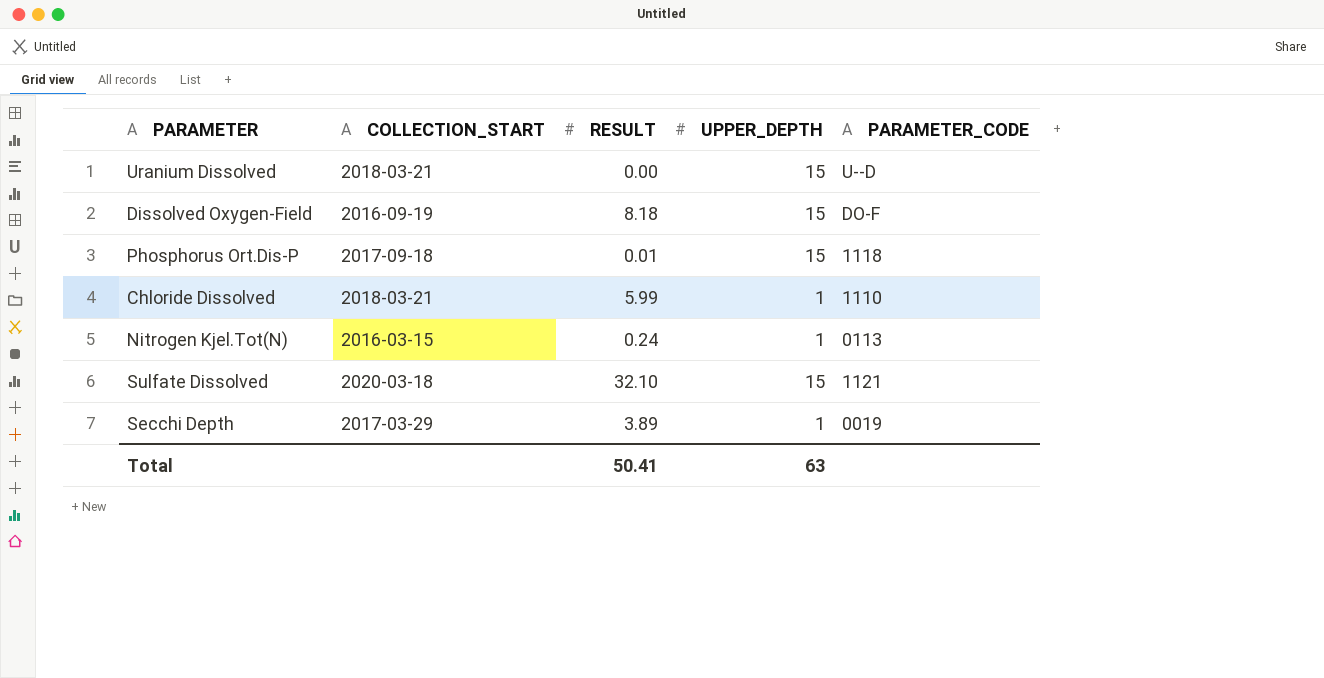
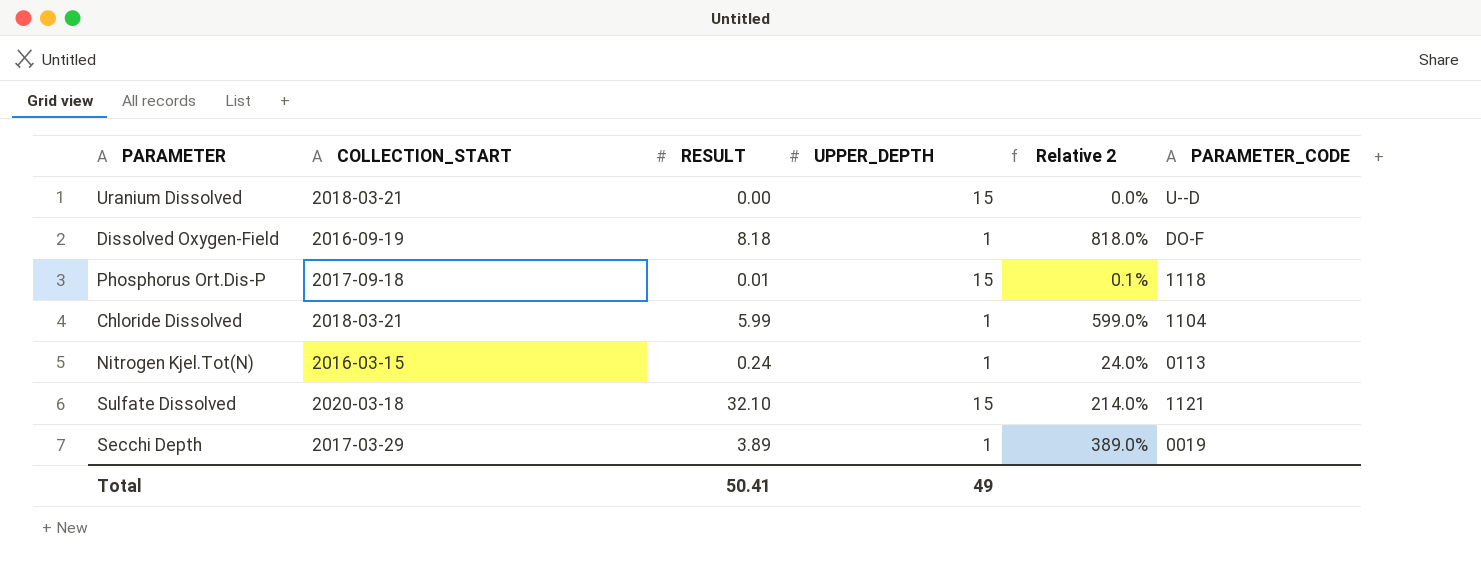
column Relative 2 | formula: none -> [RESULT] / [UPPER_DEPTH]
Dissolved Oxygen-Field | UPPER_DEPTH: 15 -> 1
Chloride Dissolved | PARAMETER_CODE: 1110 -> 1104
Total | UPPER_DEPTH: 63 -> 49

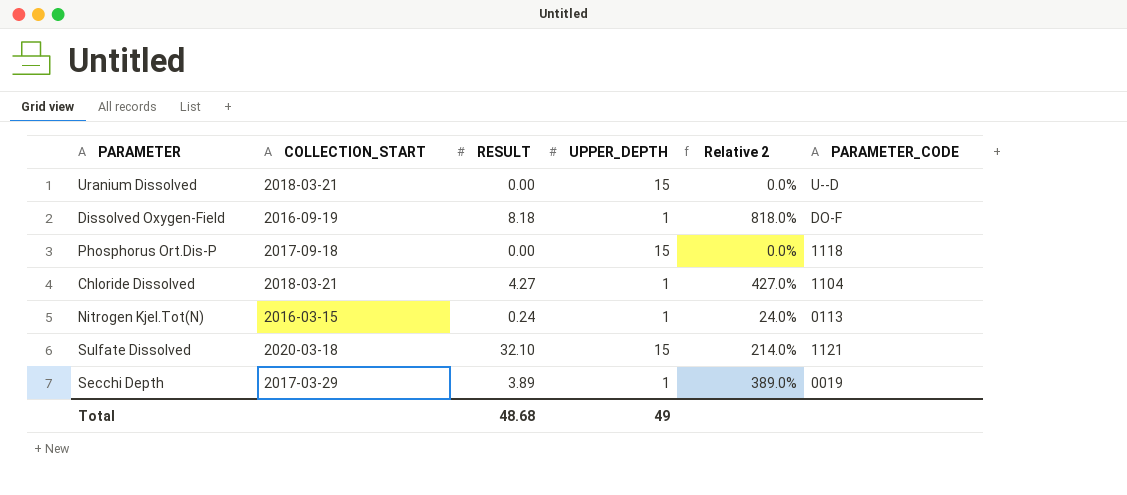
Phosphorus Ort.Dis-P | RESULT: 0.01 -> 0.00
Phosphorus Ort.Dis-P | Relative 2: 0.1% -> 0.0%
Chloride Dissolved | RESULT: 5.99 -> 4.27
Chloride Dissolved | Relative 2: 599.0% -> 427.0%
Total | RESULT: 50.41 -> 48.68

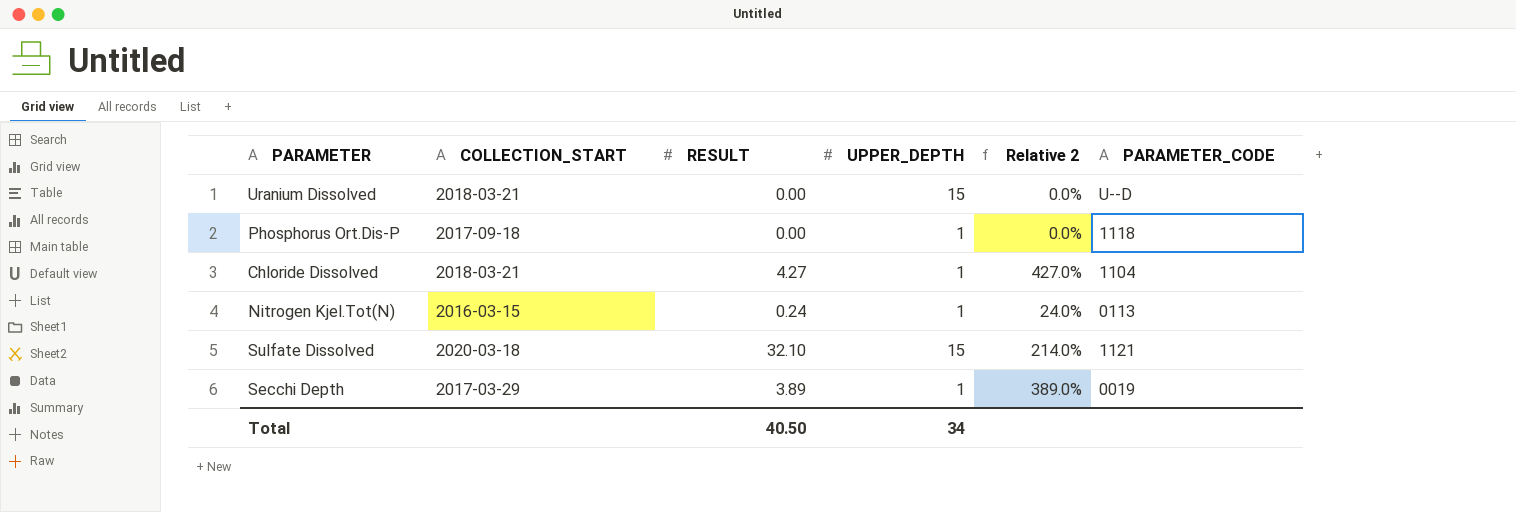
row Dissolved Oxygen-Field: 2016-09-19 | 8.18 | 1 | 818.0% | DO-F -> none
Phosphorus Ort.Dis-P | UPPER_DEPTH: 15 -> 1
Total | RESULT: 48.68 -> 40.50
Total | UPPER_DEPTH: 49 -> 34

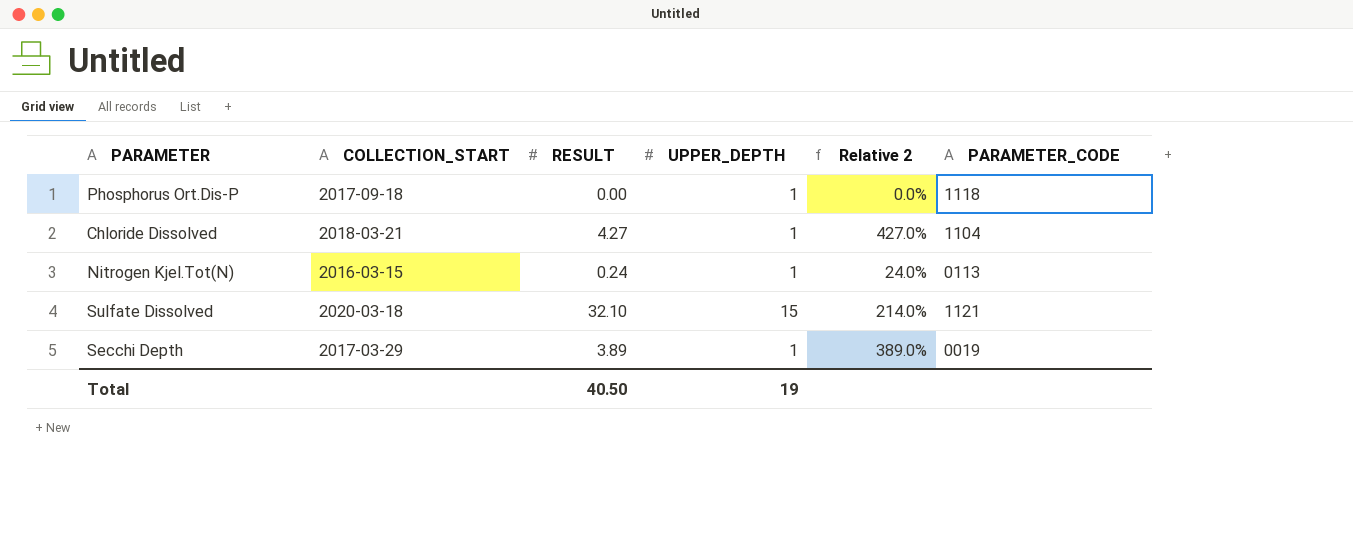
row Uranium Dissolved: 2018-03-21 | 0.00 | 15 | 0.0% | U--D -> none
Total | UPPER_DEPTH: 34 -> 19

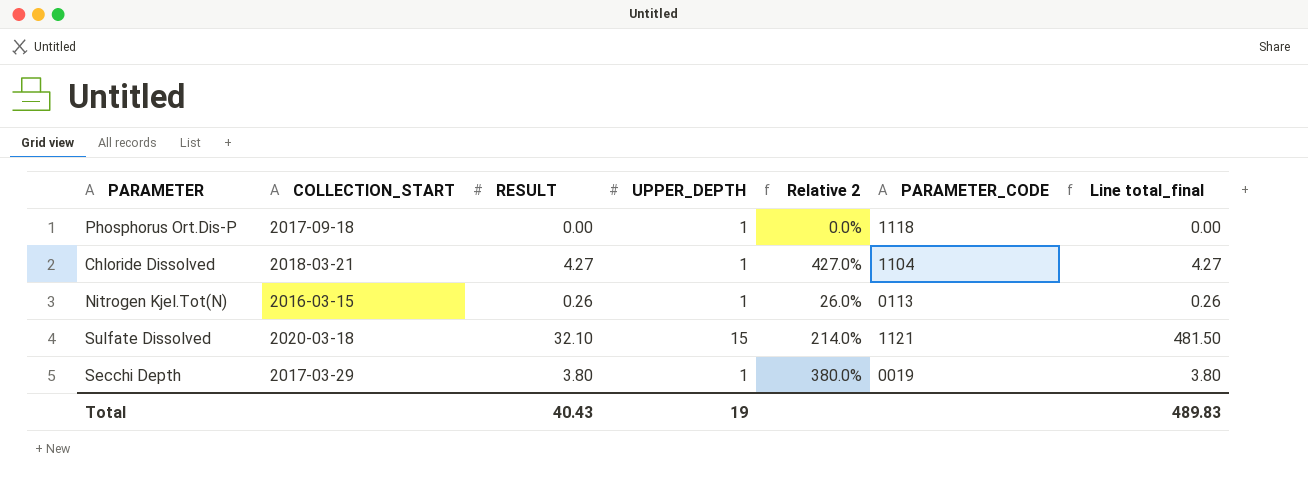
column Line total_final | formula: none -> [RESULT] * [UPPER_DEPTH]
Nitrogen Kjel.Tot(N) | RESULT: 0.24 -> 0.26
Nitrogen Kjel.Tot(N) | Relative 2: 24.0% -> 26.0%
Secchi Depth | RESULT: 3.89 -> 3.80
Secchi Depth | Relative 2: 389.0% -> 380.0%
Total | RESULT: 40.50 -> 40.43

